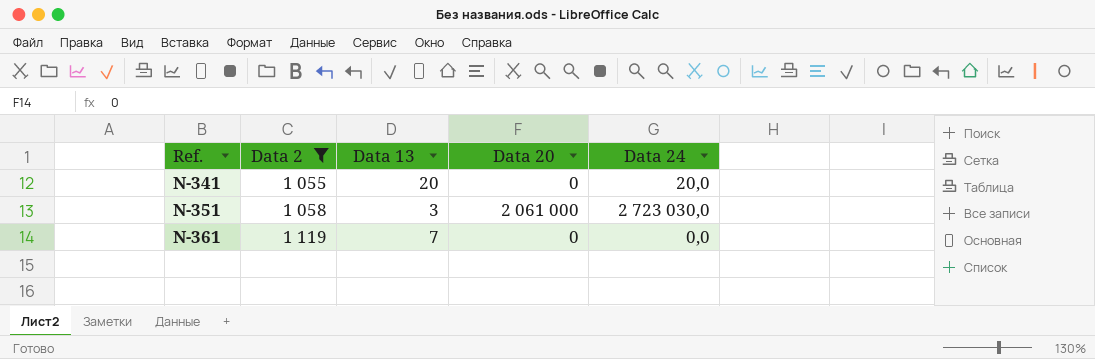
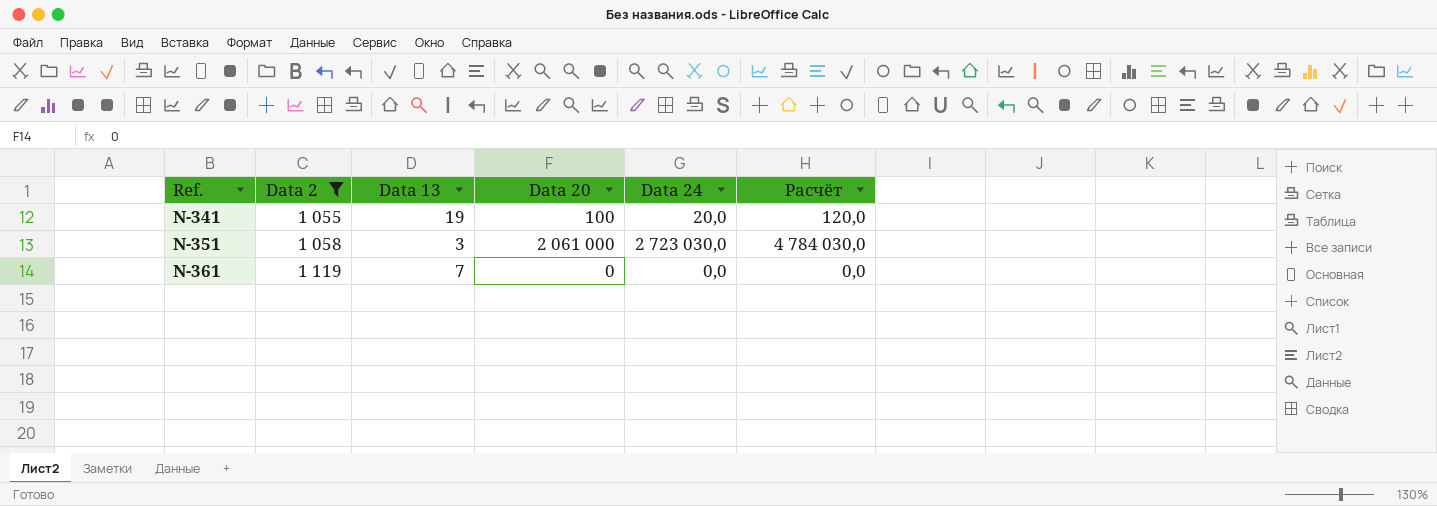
column Расчёт | formula: none -> [Data 20] + [Data 24]
N-341 | Data 13: 20 -> 19
N-341 | Data 20: 0 -> 100

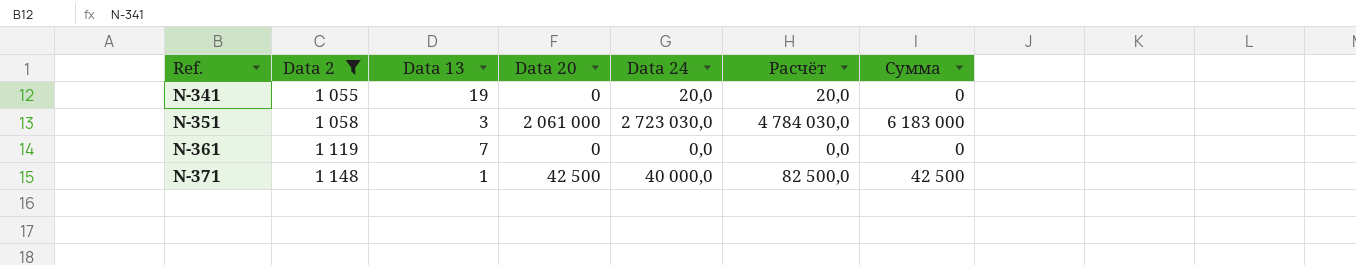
column Сумма | formula: none -> [Data 13] * [Data 20]
N-341 | Data 20: 100 -> 0
N-341 | Расчёт: 120,0 -> 20,0
row N-371: none -> 1 148 | 1 | 42 500 | 40 000,0 | 82 500,0 | 42 500

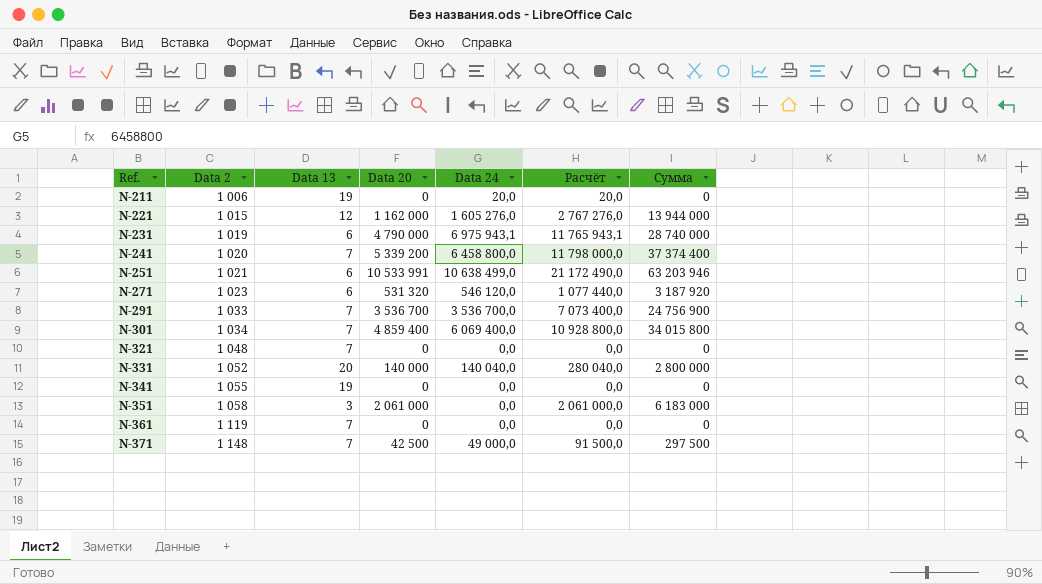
filter: Data 2 >= 1 055 -> none
N-341 | Data 24: 20,0 -> 0,0
N-341 | Расчёт: 20,0 -> 0,0
N-351 | Data 24: 2 723 030,0 -> 0,0
N-351 | Расчёт: 4 784 030,0 -> 2 061 000,0
N-371 | Data 13: 1 -> 7
N-371 | Data 24: 40 000,0 -> 49 000,0
N-371 | Расчёт: 82 500,0 -> 91 500,0
N-371 | Сумма: 42 500 -> 297 500

